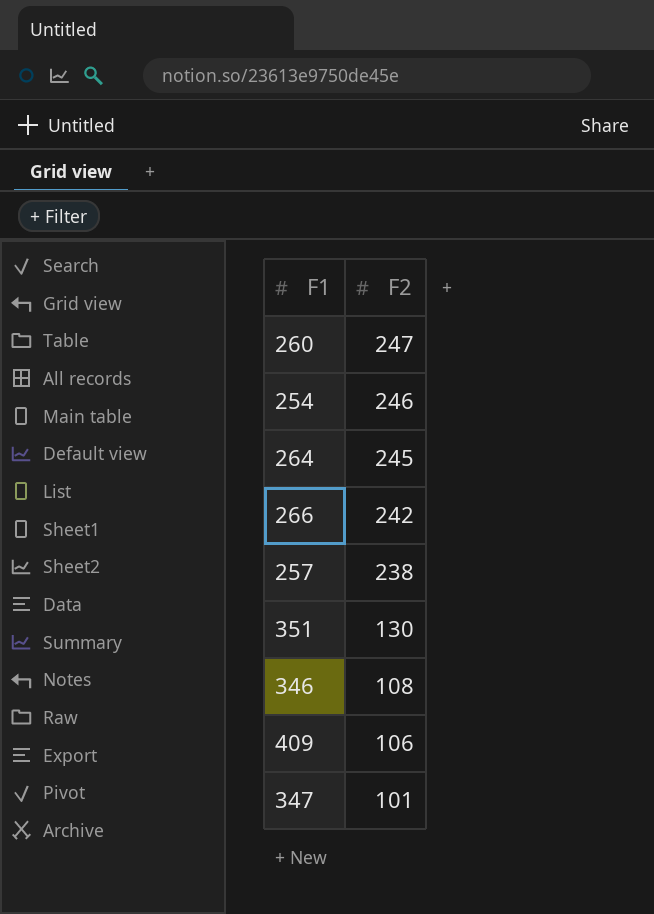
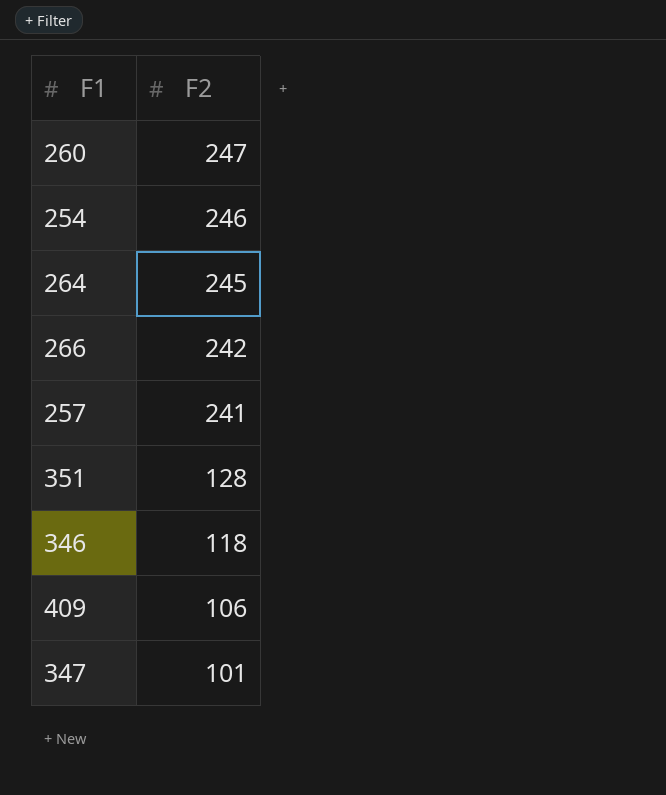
257 | F2: 238 -> 241
351 | F2: 130 -> 128
346 | F2: 108 -> 118

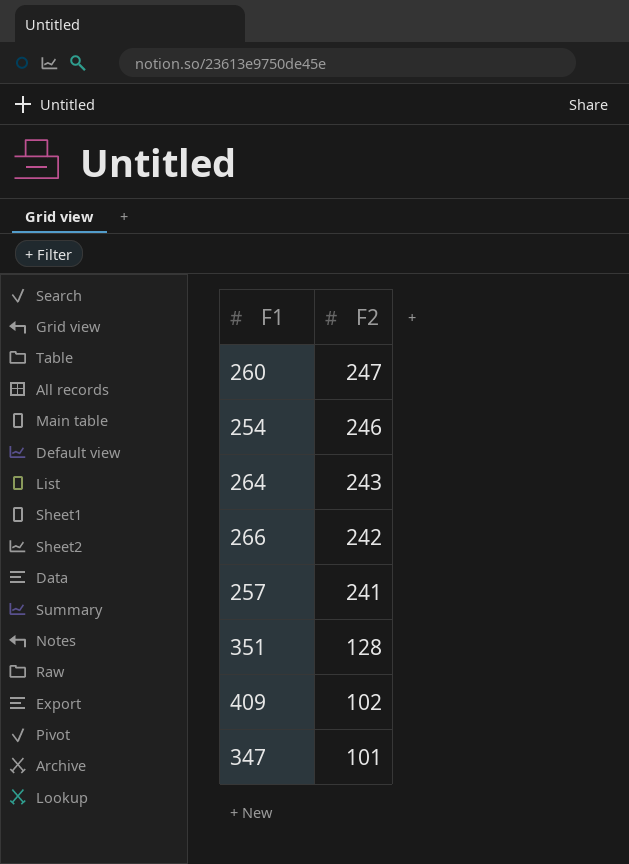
row 346: 118 -> none
264 | F2: 245 -> 243
409 | F2: 106 -> 102

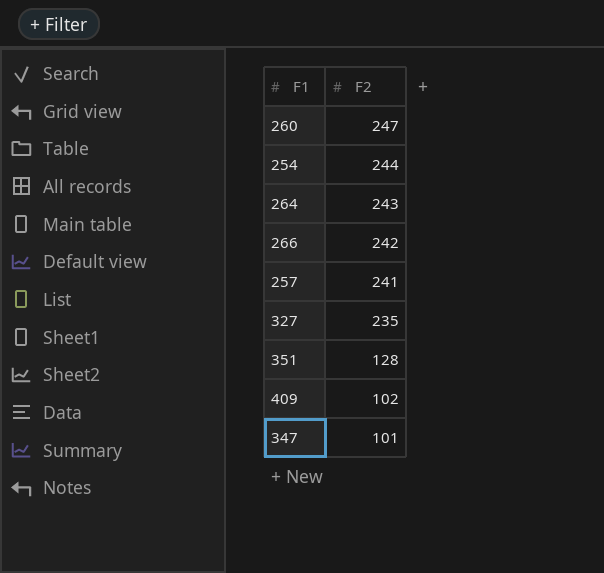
254 | F2: 246 -> 244
row 327: none -> 235

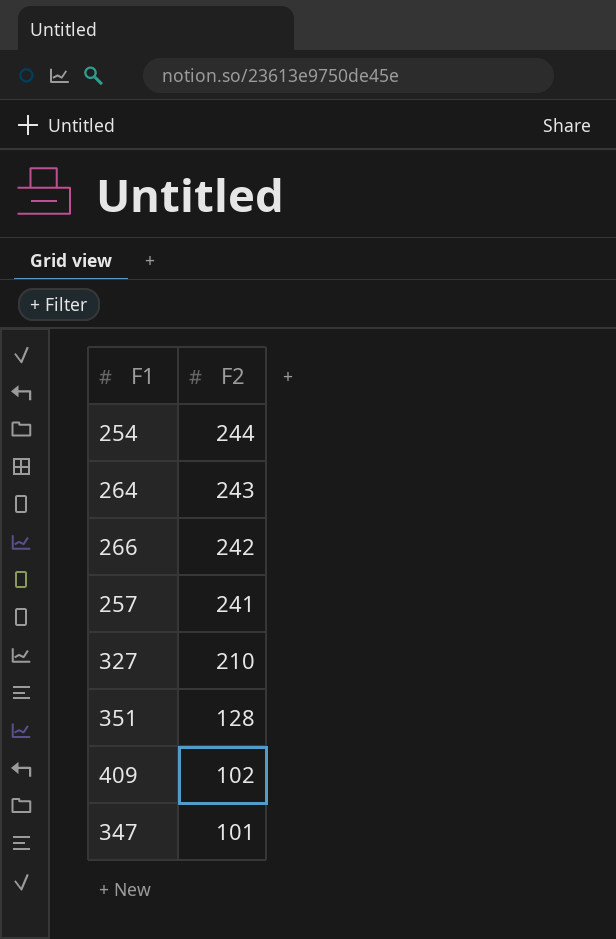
row 260: 247 -> none
327 | F2: 235 -> 210

